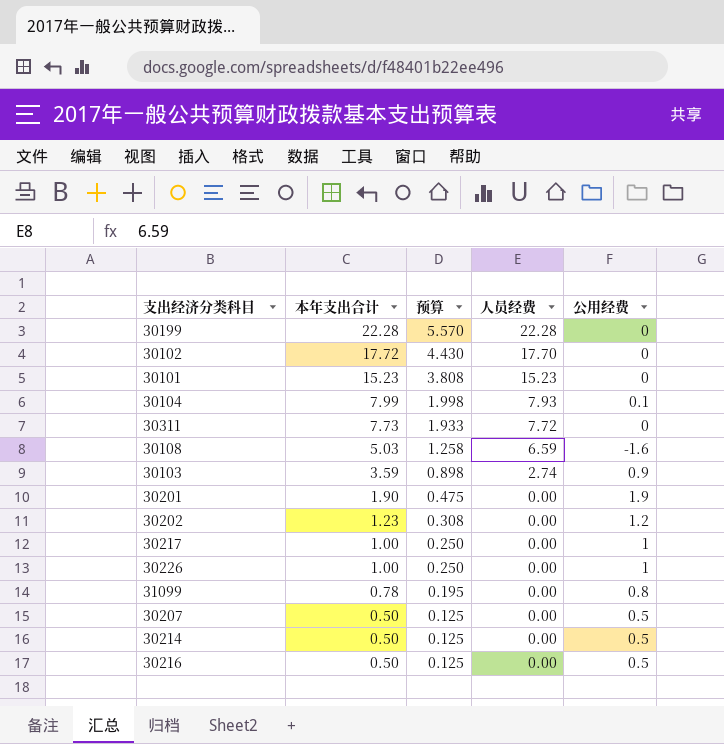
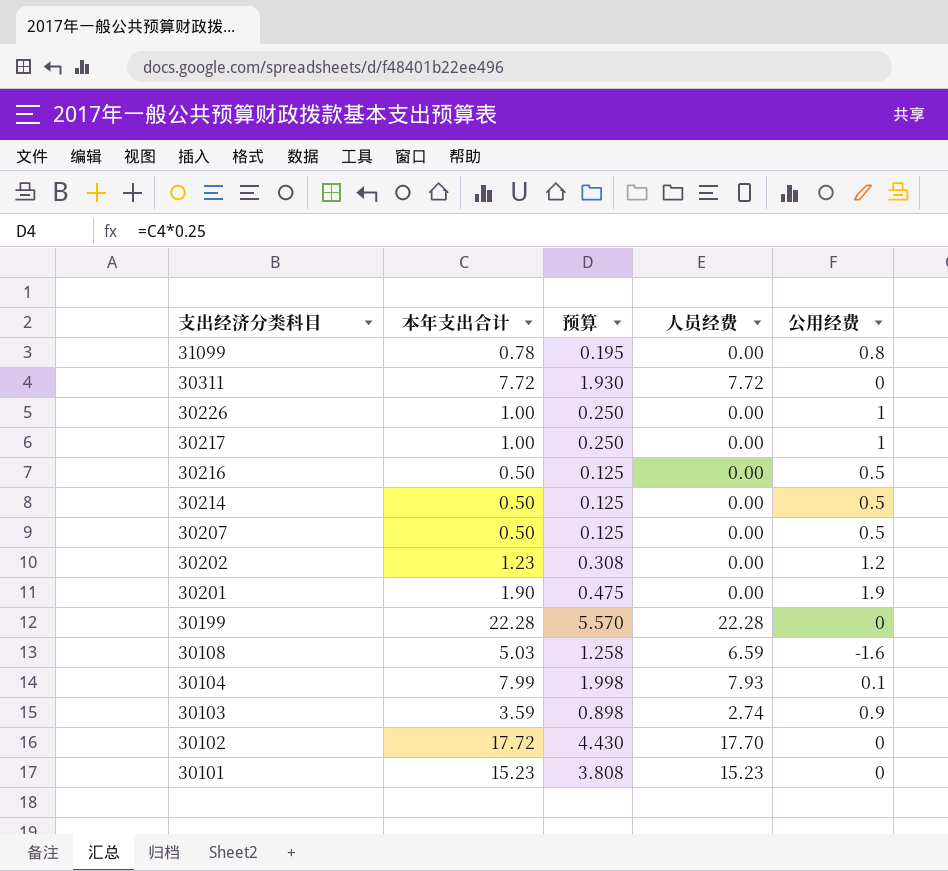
row order: 本年支出合计 descending -> 支出经济分类科目 descending
30311 | 本年支出合计: 7.73 -> 7.72
30311 | 预算: 1.933 -> 1.930

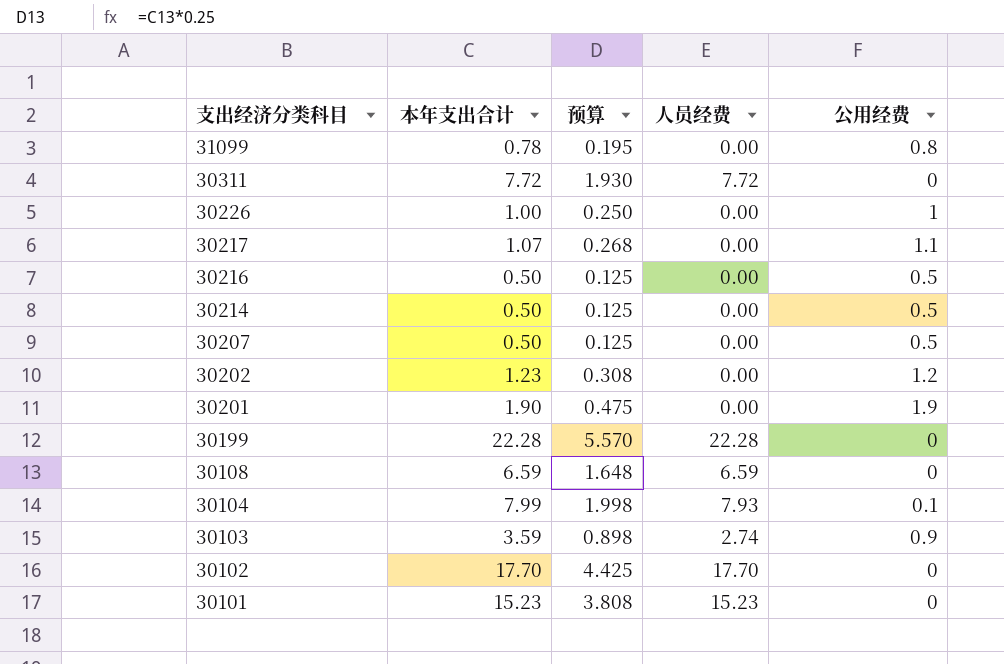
30217 | 本年支出合计: 1.00 -> 1.07
30217 | 预算: 0.250 -> 0.268
30217 | 公用经费: 1 -> 1.1
30108 | 本年支出合计: 5.03 -> 6.59
30108 | 预算: 1.258 -> 1.648
30108 | 公用经费: -1.6 -> 0
30102 | 本年支出合计: 17.72 -> 17.70
30102 | 预算: 4.430 -> 4.425

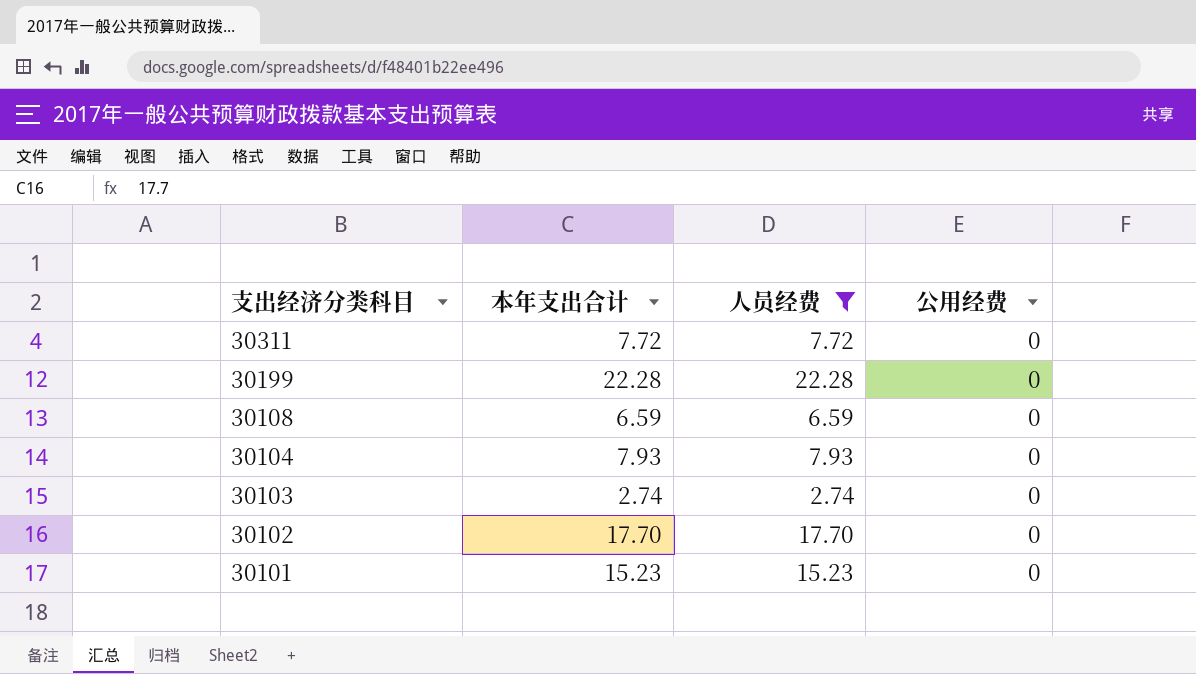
filter: none -> 人员经费 != 0.00
column 预算 | formula: [本年支出合计] * 0.25 -> none
30104 | 本年支出合计: 7.99 -> 7.93
30104 | 公用经费: 0.1 -> 0
30103 | 本年支出合计: 3.59 -> 2.74
30103 | 公用经费: 0.9 -> 0

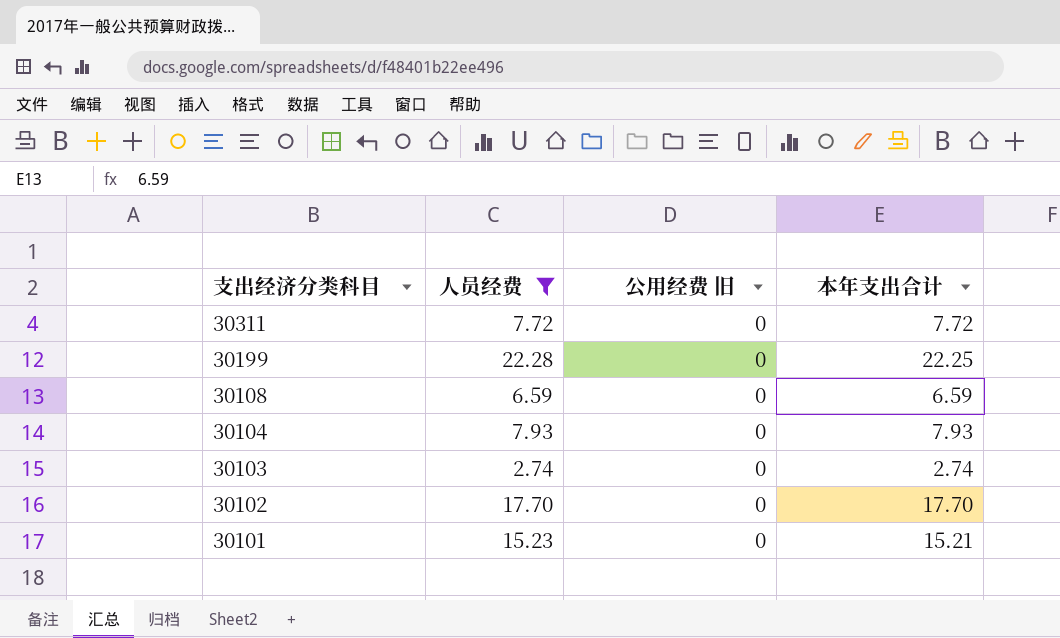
column name: 公用经费 -> 公用经费 旧
column 本年支出合计 | position: 2 -> 4
30199 | 本年支出合计: 22.28 -> 22.25
30101 | 本年支出合计: 15.23 -> 15.21

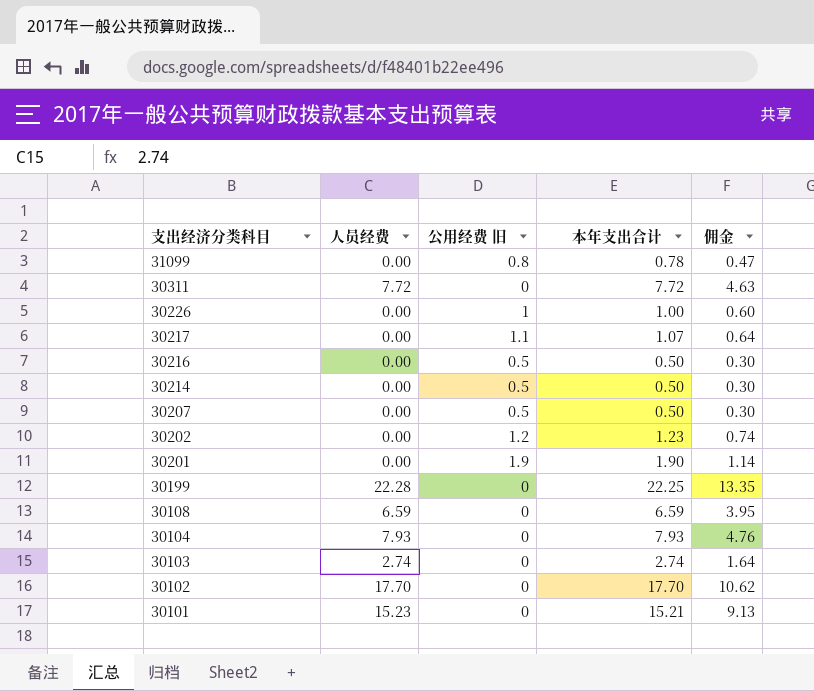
filter: 人员经费 != 0.00 -> none
column 佣金 | formula: none -> [本年支出合计] * 0.6

